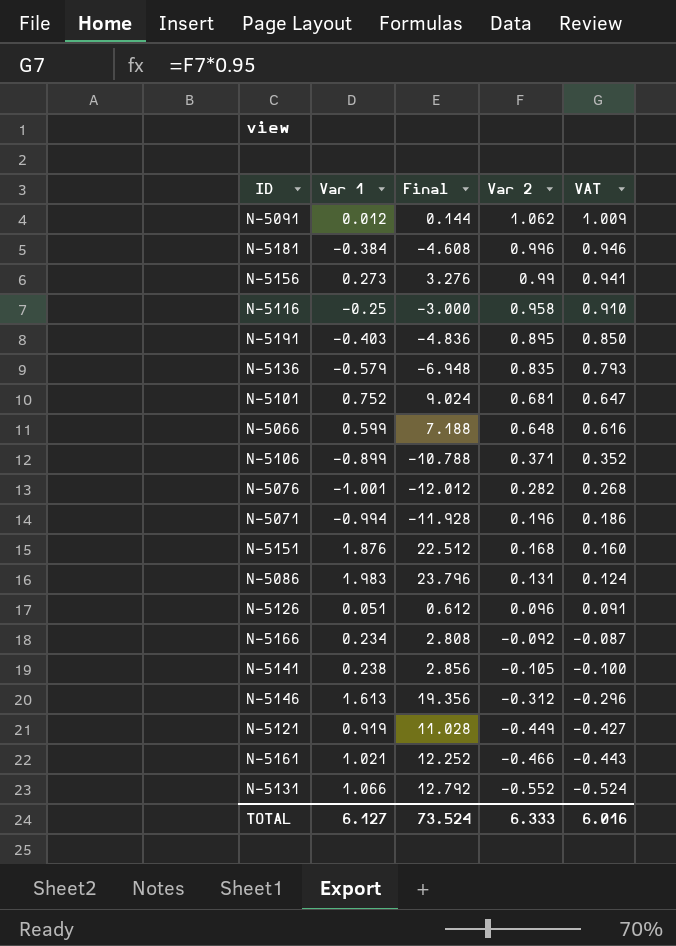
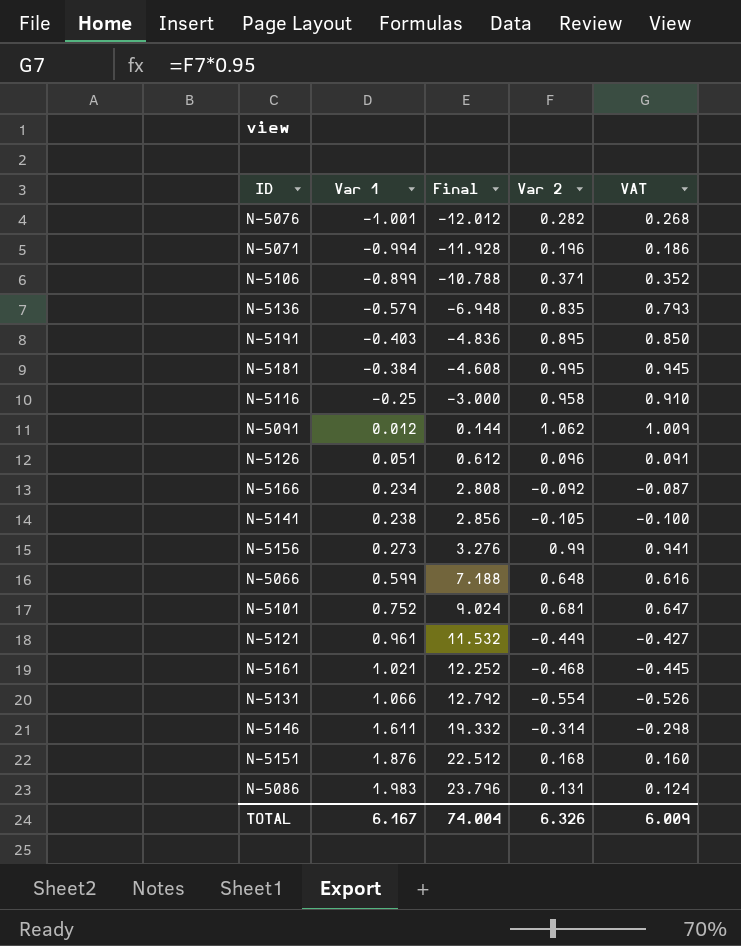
row order: Var 2 descending -> Var 1 ascending
N-5181 | Var 2: 0.996 -> 0.995
N-5181 | VAT: 0.946 -> 0.945
N-5121 | Var 1: 0.919 -> 0.961
N-5121 | Final: 11.028 -> 11.532
N-5161 | Var 2: -0.466 -> -0.468
N-5161 | VAT: -0.443 -> -0.445
N-5131 | Var 2: -0.552 -> -0.554
N-5131 | VAT: -0.524 -> -0.526
N-5146 | Var 1: 1.613 -> 1.611
N-5146 | Final: 19.356 -> 19.332
N-5146 | Var 2: -0.312 -> -0.314
N-5146 | VAT: -0.296 -> -0.298
TOTAL | Var 1: 6.127 -> 6.167
TOTAL | Final: 73.524 -> 74.004
TOTAL | Var 2: 6.333 -> 6.326
TOTAL | VAT: 6.016 -> 6.009

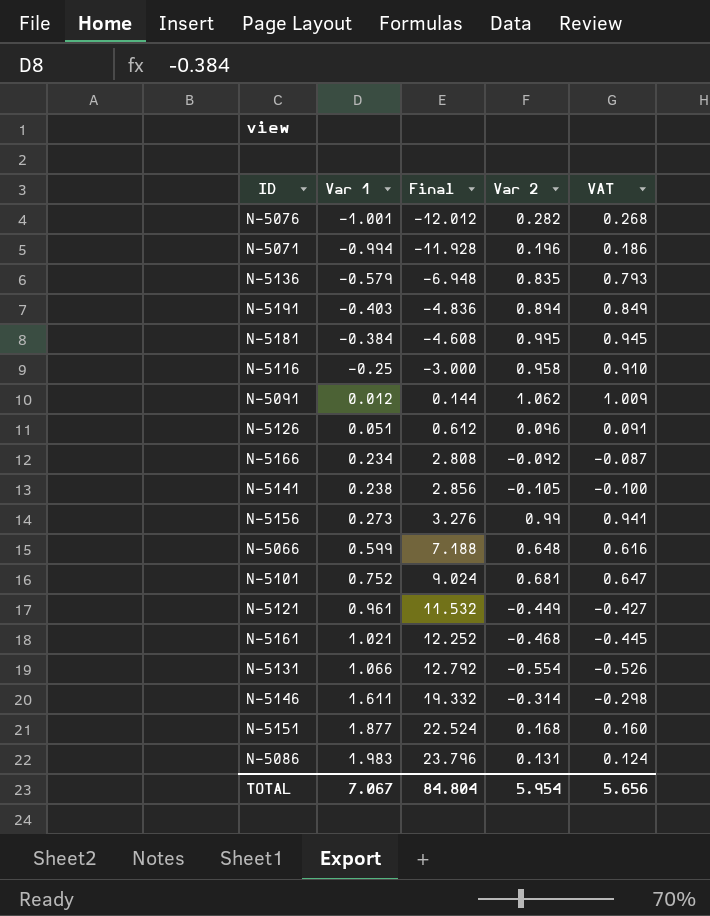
row N-5106: -0.899 | -10.788 | 0.371 | 0.352 -> none
N-5191 | Var 2: 0.895 -> 0.894
N-5191 | VAT: 0.850 -> 0.849
N-5151 | Var 1: 1.876 -> 1.877
N-5151 | Final: 22.512 -> 22.524
TOTAL | Var 1: 6.167 -> 7.067
TOTAL | Final: 74.004 -> 84.804
TOTAL | Var 2: 6.326 -> 5.954
TOTAL | VAT: 6.009 -> 5.656

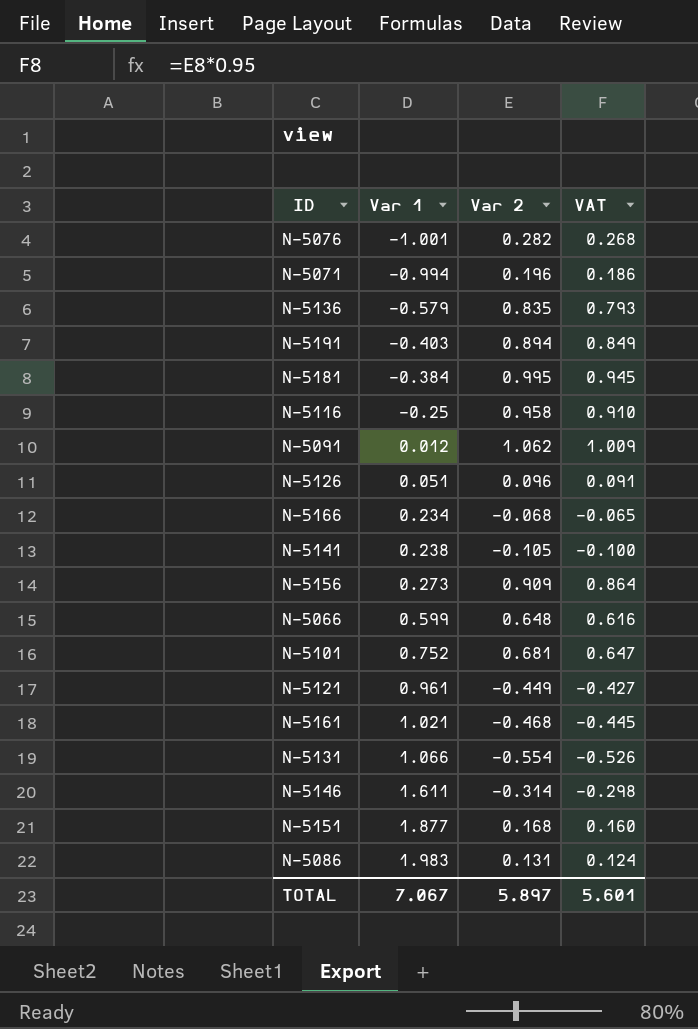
column Final | formula: [Var 1] * 12 -> none
N-5166 | Var 2: -0.092 -> -0.068
N-5166 | VAT: -0.087 -> -0.065
N-5156 | Var 2: 0.99 -> 0.909
N-5156 | VAT: 0.941 -> 0.864
TOTAL | Var 2: 5.954 -> 5.897
TOTAL | VAT: 5.656 -> 5.601

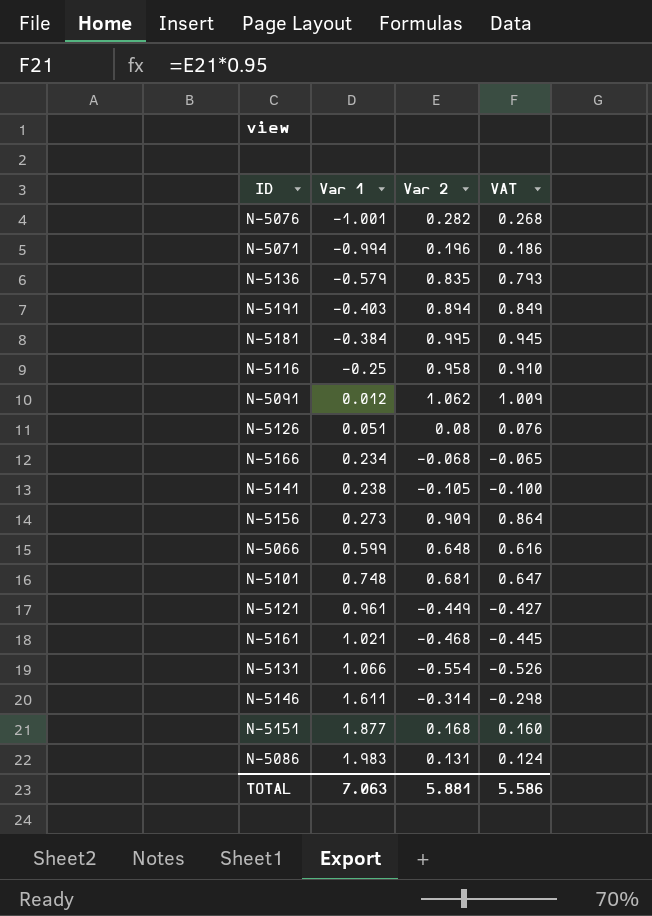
N-5126 | Var 2: 0.096 -> 0.08
N-5126 | VAT: 0.091 -> 0.076
N-5101 | Var 1: 0.752 -> 0.748
TOTAL | Var 1: 7.067 -> 7.063
TOTAL | Var 2: 5.897 -> 5.881
TOTAL | VAT: 5.601 -> 5.586

